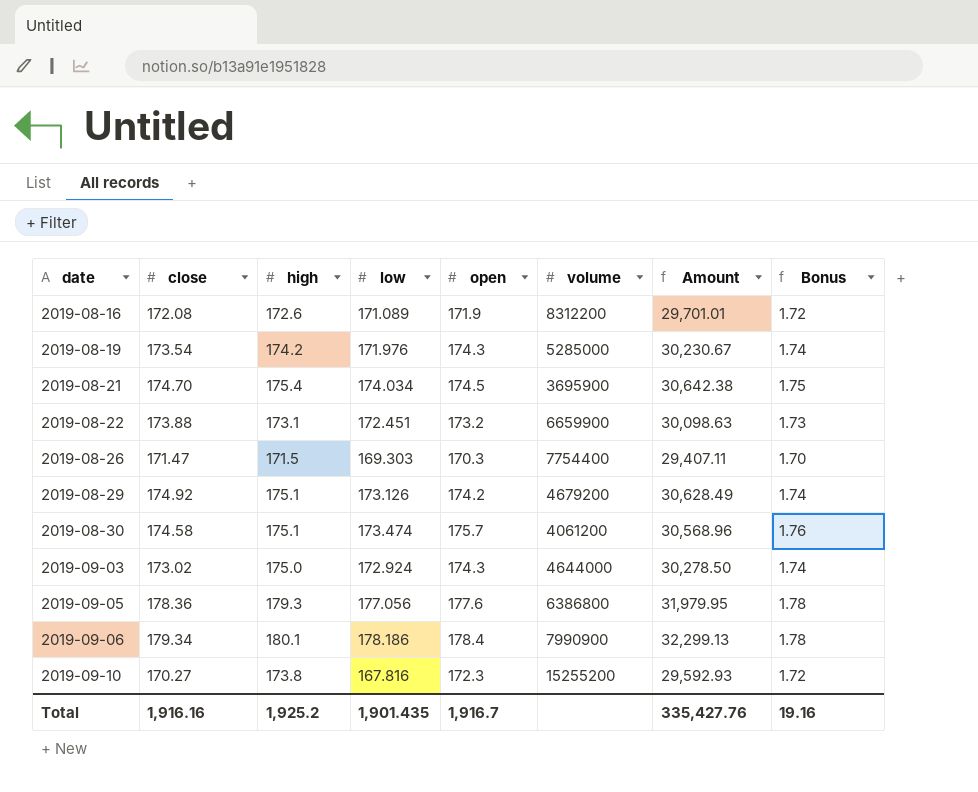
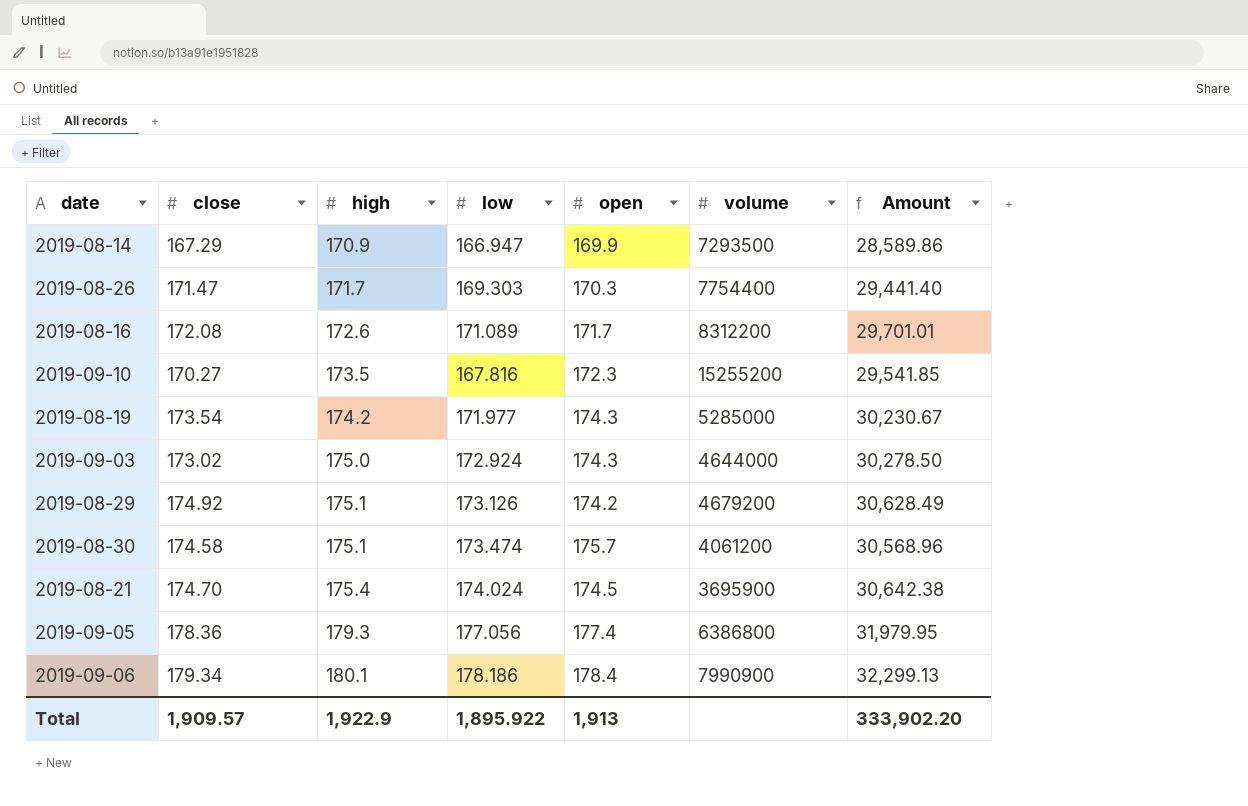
row order: date ascending -> high ascending
column Bonus | formula: [open] * 0.01 -> none
row 2019-08-22: 173.88 | 173.1 | 172.451 | 173.2 | 6659900 | 30,098.63 | 1.73 -> none
row 2019-08-14: none -> 167.29 | 170.9 | 166.947 | 169.9 | 7293500 | 28,589.86
2019-08-26 | high: 171.5 -> 171.7
2019-08-26 | Amount: 29,407.11 -> 29,441.40
2019-08-16 | open: 171.9 -> 171.7
2019-09-10 | high: 173.8 -> 173.5
2019-09-10 | Amount: 29,592.93 -> 29,541.85
2019-08-19 | low: 171.976 -> 171.977
2019-08-21 | low: 174.034 -> 174.024
2019-09-05 | open: 177.6 -> 177.4
Total | close: 1,916.16 -> 1,909.57
Total | high: 1,925.2 -> 1,922.9
Total | low: 1,901.435 -> 1,895.922
Total | open: 1,916.7 -> 1,913
Total | Amount: 335,427.76 -> 333,902.20

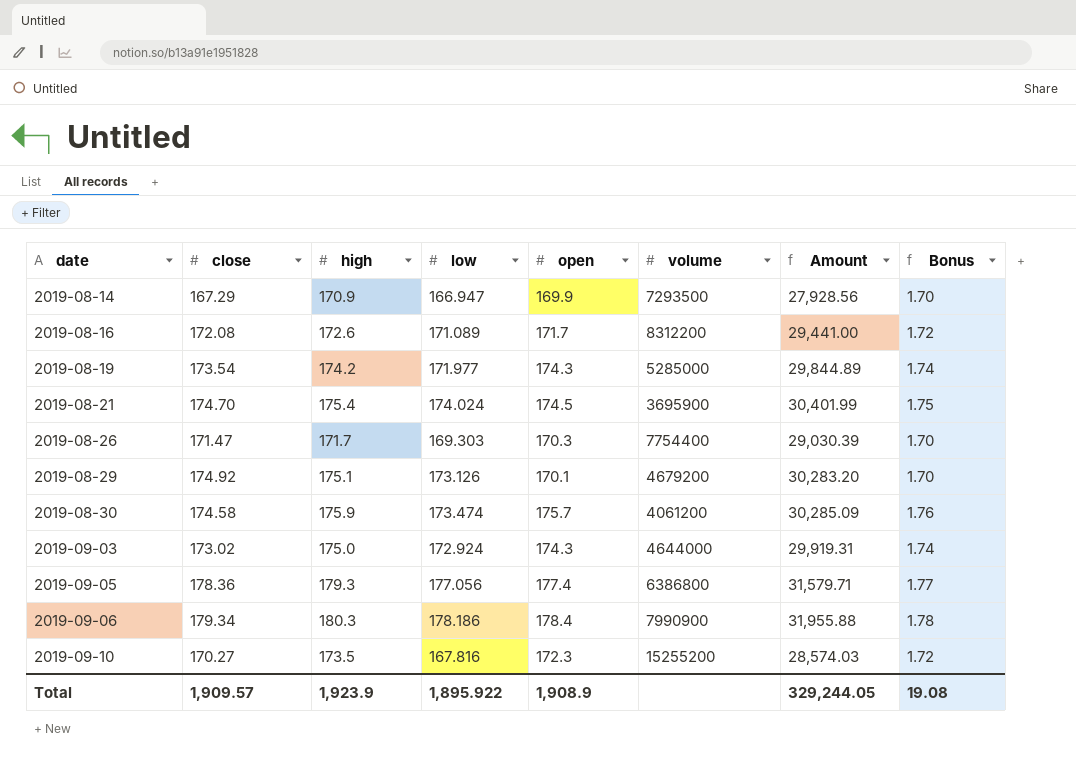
row order: high ascending -> date ascending
column Amount | formula: [close] * [high] -> [close] * [low]
column Bonus | formula: none -> [open] * 0.01
2019-08-29 | open: 174.2 -> 170.1
2019-08-30 | high: 175.1 -> 175.9
2019-09-06 | high: 180.1 -> 180.3
Total | high: 1,922.9 -> 1,923.9
Total | open: 1,913 -> 1,908.9
Total | Amount: 333,902.20 -> 329,244.05

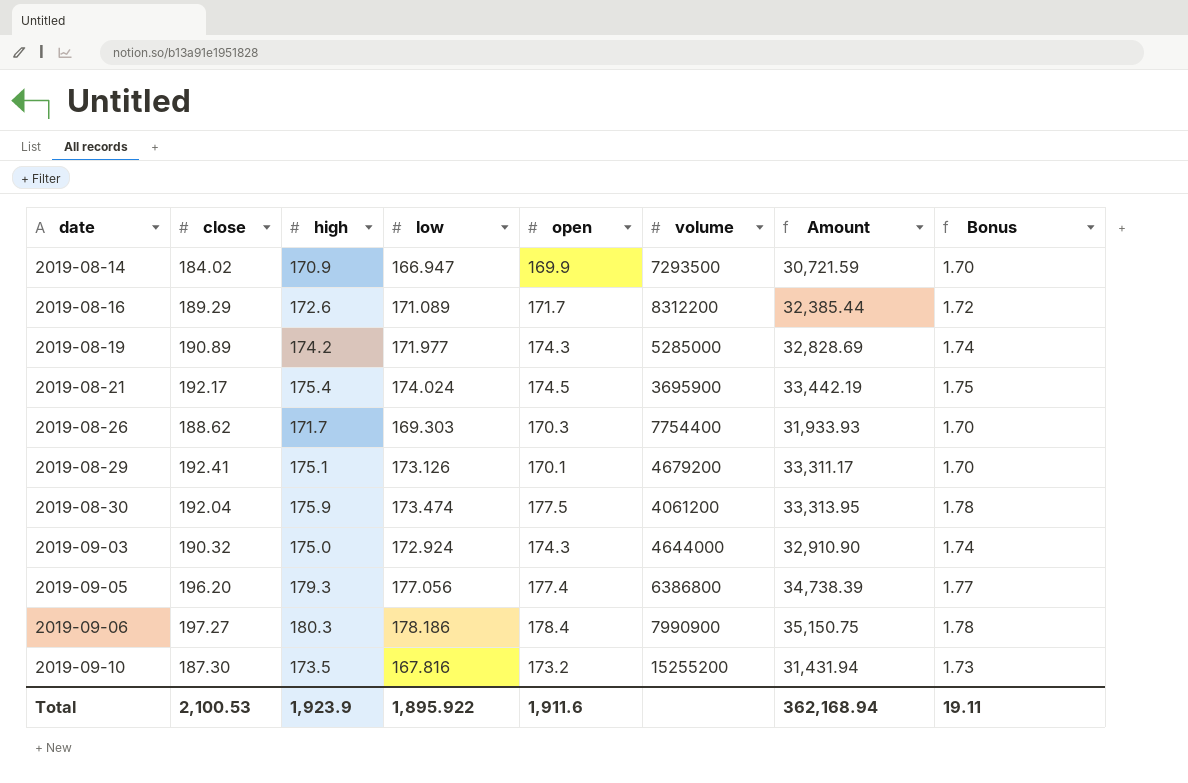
2019-08-14 | close: 167.29 -> 184.02
2019-08-14 | Amount: 27,928.56 -> 30,721.59
2019-08-16 | close: 172.08 -> 189.29
2019-08-16 | Amount: 29,441.00 -> 32,385.44
2019-08-19 | close: 173.54 -> 190.89
2019-08-19 | Amount: 29,844.89 -> 32,828.69
2019-08-21 | close: 174.70 -> 192.17
2019-08-21 | Amount: 30,401.99 -> 33,442.19
2019-08-26 | close: 171.47 -> 188.62
2019-08-26 | Amount: 29,030.39 -> 31,933.93
2019-08-29 | close: 174.92 -> 192.41
2019-08-29 | Amount: 30,283.20 -> 33,311.17
2019-08-30 | close: 174.58 -> 192.04
2019-08-30 | open: 175.7 -> 177.5
2019-08-30 | Amount: 30,285.09 -> 33,313.95
2019-08-30 | Bonus: 1.76 -> 1.78
2019-09-03 | close: 173.02 -> 190.32
2019-09-03 | Amount: 29,919.31 -> 32,910.90
2019-09-05 | close: 178.36 -> 196.20
2019-09-05 | Amount: 31,579.71 -> 34,738.39
2019-09-06 | close: 179.34 -> 197.27
2019-09-06 | Amount: 31,955.88 -> 35,150.75
2019-09-10 | close: 170.27 -> 187.30
2019-09-10 | open: 172.3 -> 173.2
2019-09-10 | Amount: 28,574.03 -> 31,431.94
2019-09-10 | Bonus: 1.72 -> 1.73
Total | close: 1,909.57 -> 2,100.53
Total | open: 1,908.9 -> 1,911.6
Total | Amount: 329,244.05 -> 362,168.94
Total | Bonus: 19.08 -> 19.11

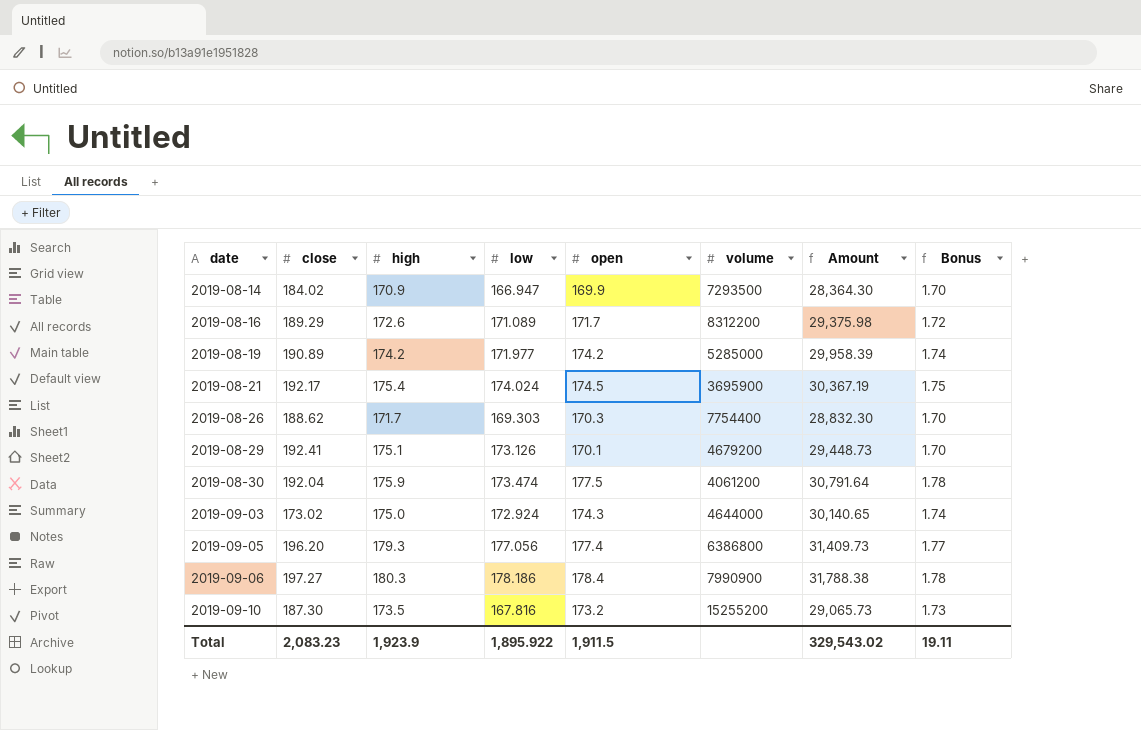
column Amount | formula: [close] * [low] -> [low] * [open]
2019-08-19 | open: 174.3 -> 174.2
2019-09-03 | close: 190.32 -> 173.02
Total | close: 2,100.53 -> 2,083.23
Total | open: 1,911.6 -> 1,911.5
Total | Amount: 362,168.94 -> 329,543.02

